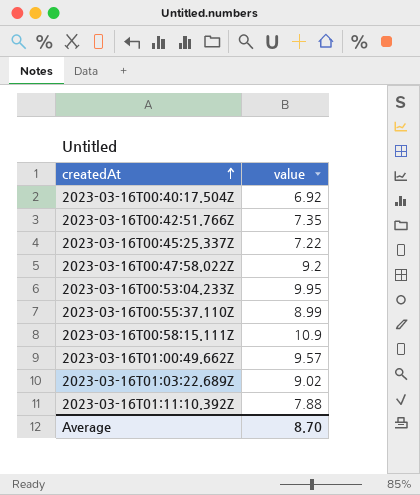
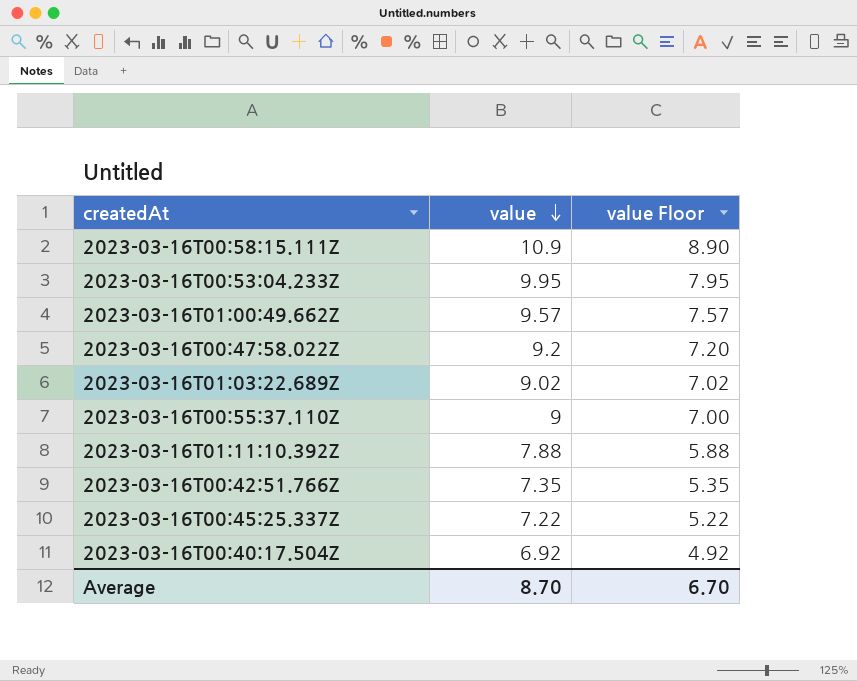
row order: createdAt ascending -> value descending
column value Floor | formula: none -> [value] - 2
2023-03-16T00:55:37.110Z | value: 8.99 -> 9

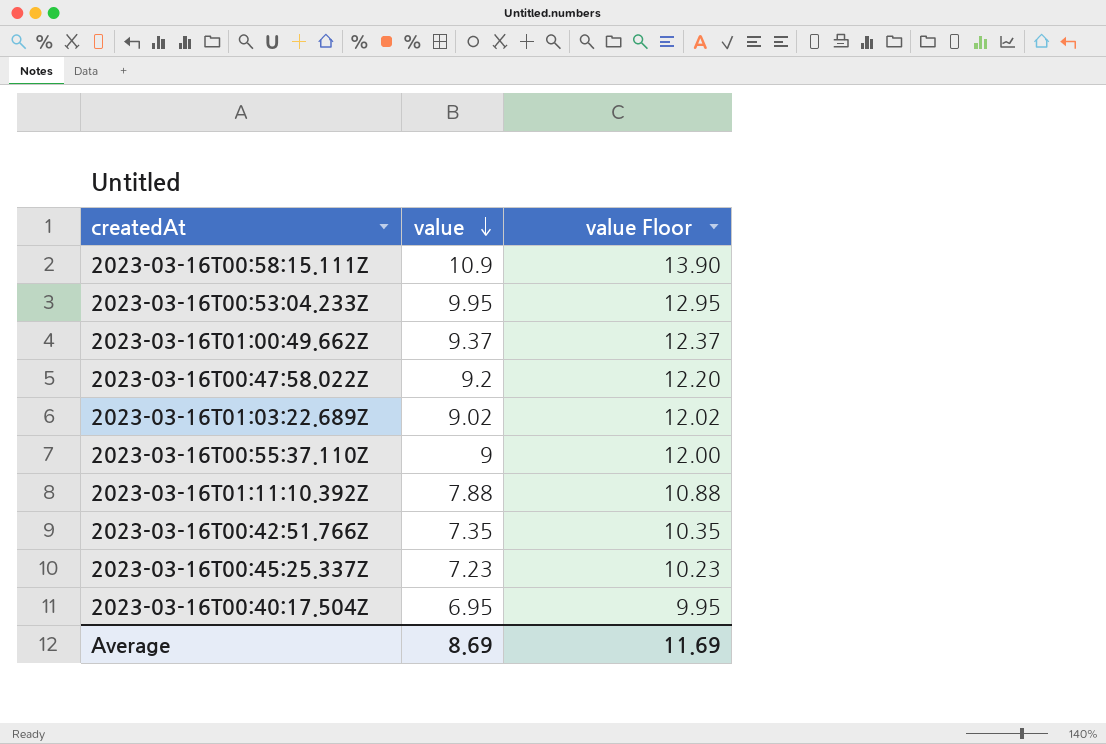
column value Floor | formula: [value] - 2 -> [value] + 3
2023-03-16T01:00:49.662Z | value: 9.57 -> 9.37
2023-03-16T00:45:25.337Z | value: 7.22 -> 7.23
2023-03-16T00:40:17.504Z | value: 6.92 -> 6.95
Average | value: 8.70 -> 8.69
Average | value Floor: 6.70 -> 11.69

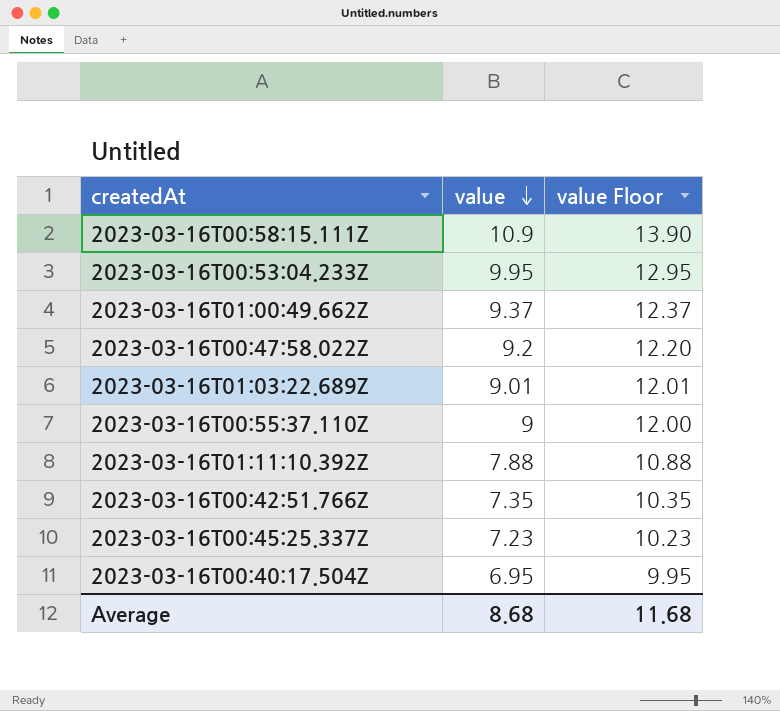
2023-03-16T01:03:22.689Z | value: 9.02 -> 9.01
2023-03-16T01:03:22.689Z | value Floor: 12.02 -> 12.01
Average | value: 8.69 -> 8.68
Average | value Floor: 11.69 -> 11.68

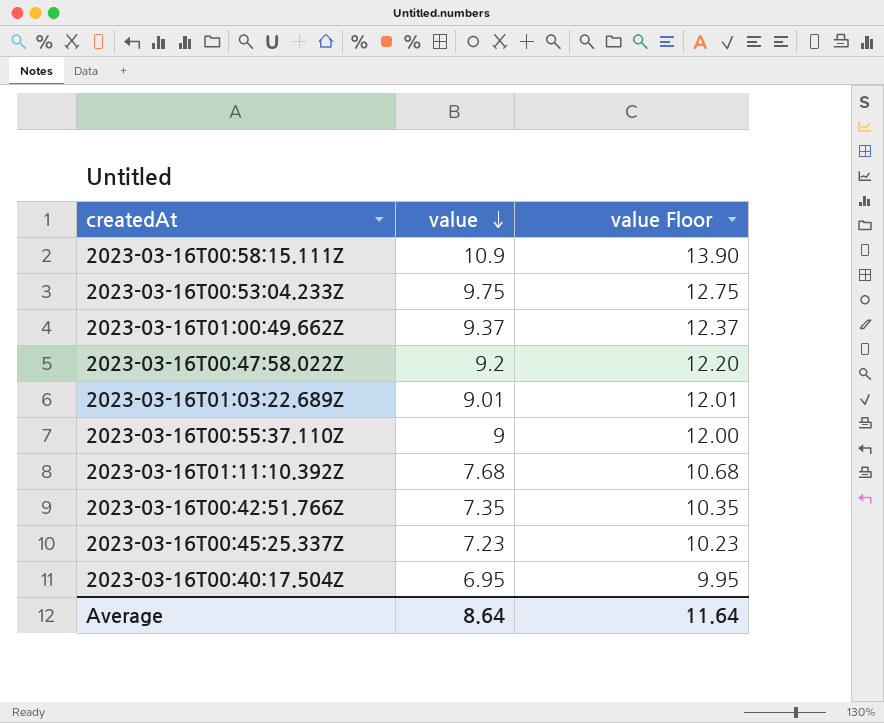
2023-03-16T00:53:04.233Z | value: 9.95 -> 9.75
2023-03-16T00:53:04.233Z | value Floor: 12.95 -> 12.75
2023-03-16T01:11:10.392Z | value: 7.88 -> 7.68
2023-03-16T01:11:10.392Z | value Floor: 10.88 -> 10.68
Average | value: 8.68 -> 8.64
Average | value Floor: 11.68 -> 11.64

